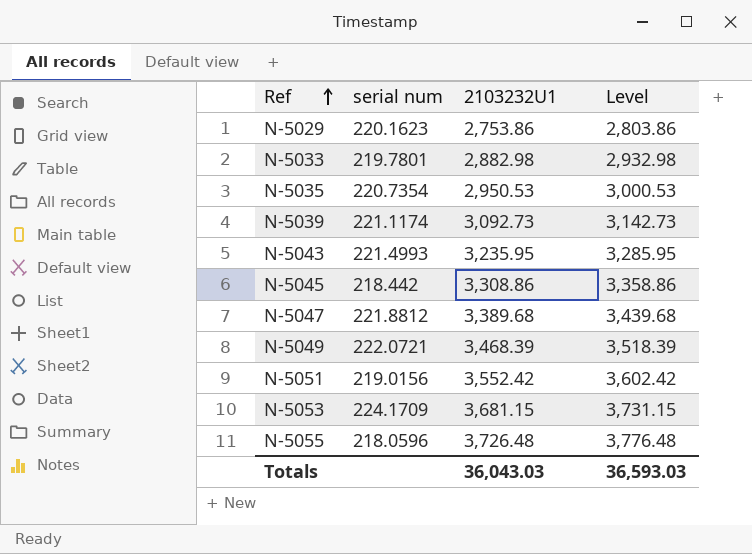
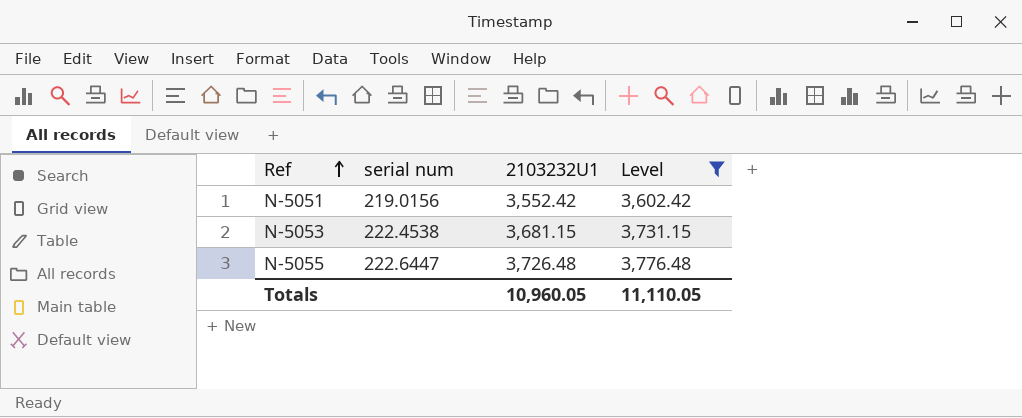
filter: none -> Level >= 3,602.42
N-5053 | serial num: 224.1709 -> 222.4538
N-5055 | serial num: 218.0596 -> 222.6447
Totals | 2103232U1: 36,043.03 -> 10,960.05
Totals | Level: 36,593.03 -> 11,110.05

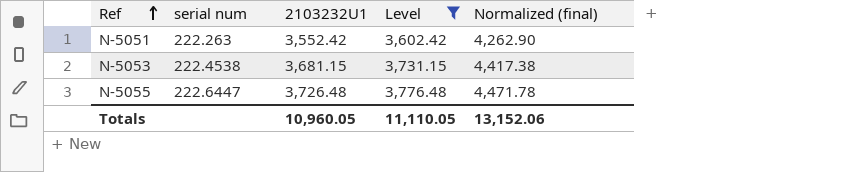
column Normalized (final) | formula: none -> [2103232U1] * 1.2
N-5051 | serial num: 219.0156 -> 222.263

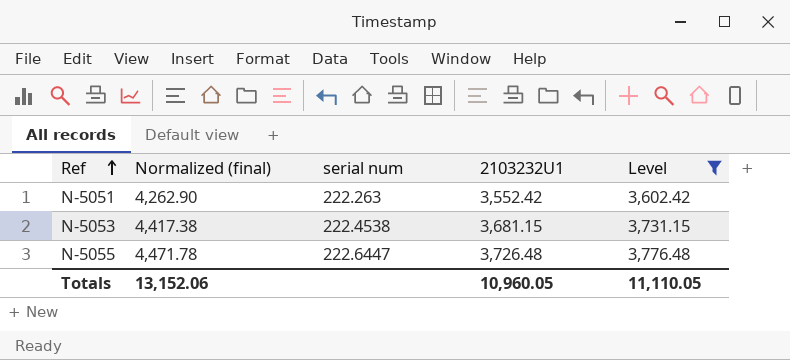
column Normalized (final) | position: 5 -> 2

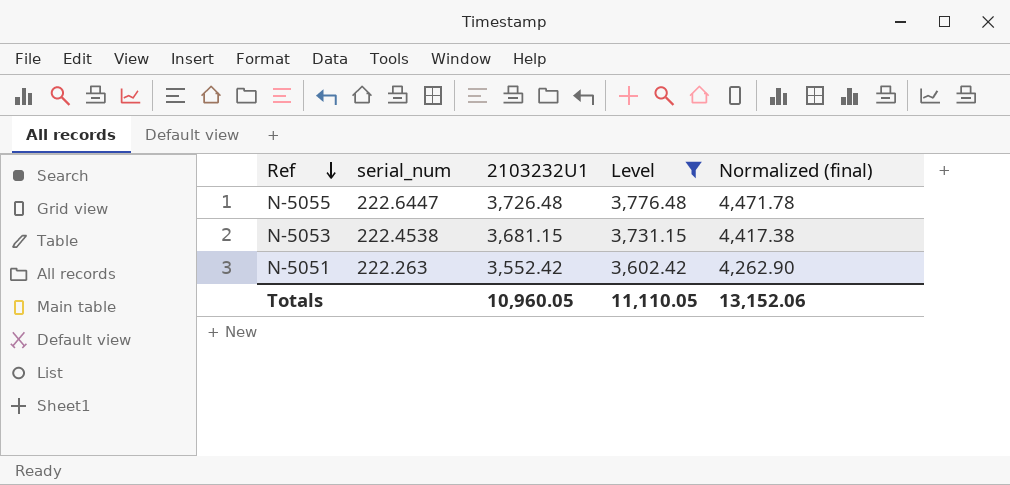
row order: Ref ascending -> Ref descending
column name: serial num -> serial_num
column Normalized (final) | position: 2 -> 5

